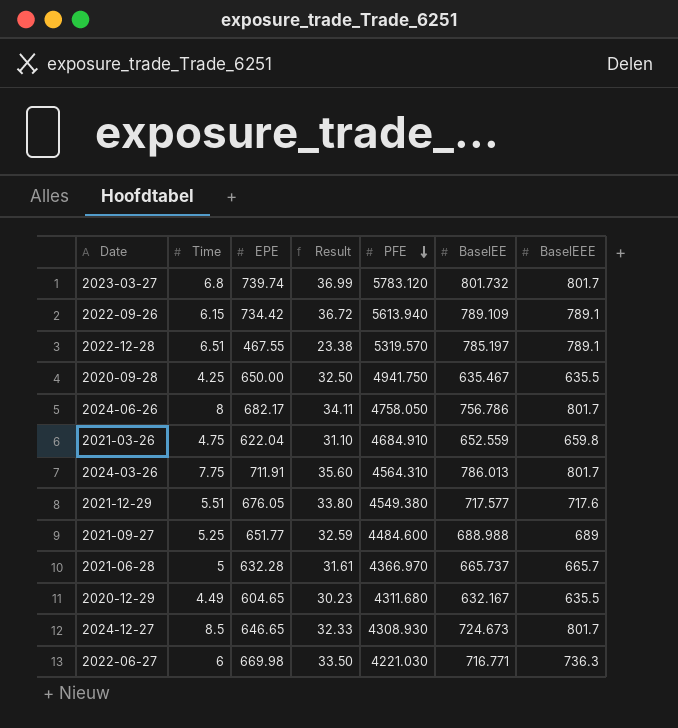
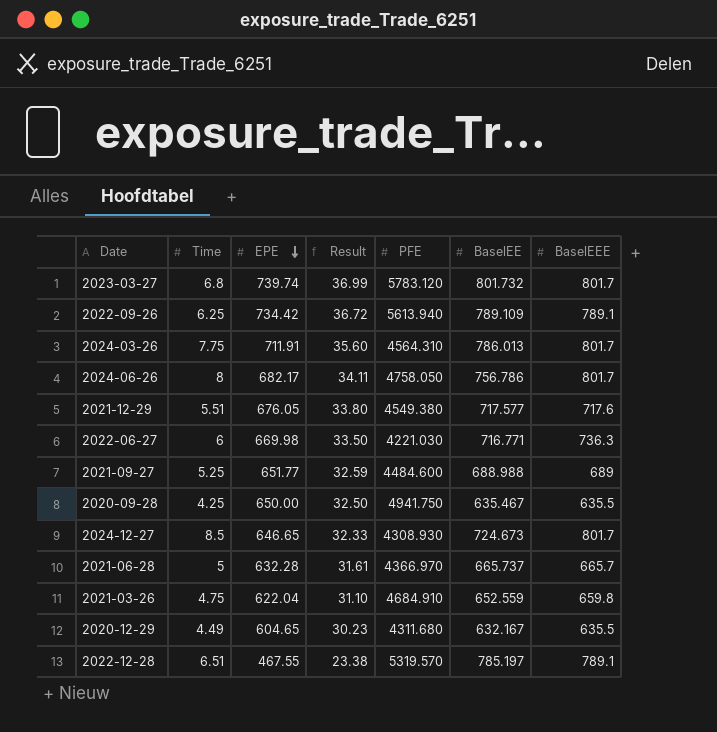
row order: PFE descending -> EPE descending
2022-09-26 | Time: 6.15 -> 6.25

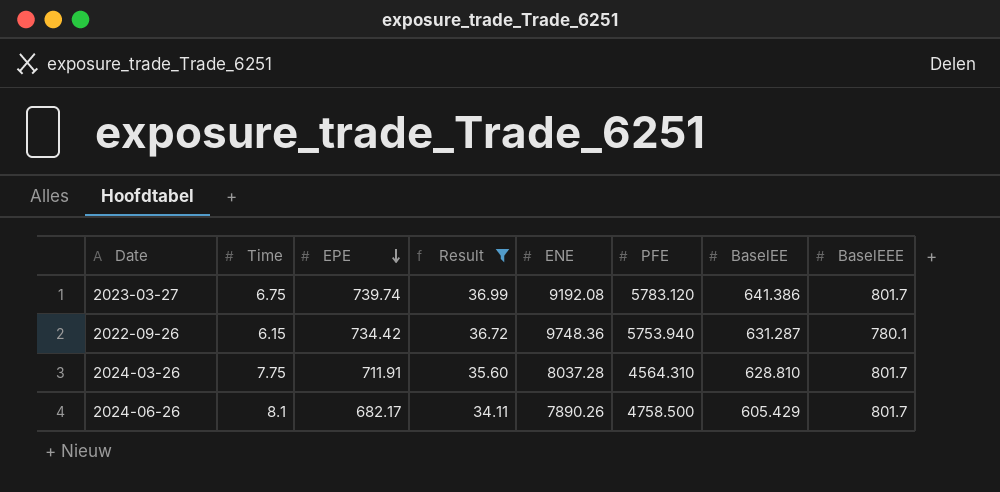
filter: none -> Result >= 34.11
column ENE | position: none -> 5
2023-03-27 | Time: 6.8 -> 6.75
2023-03-27 | BaselEE: 801.732 -> 641.386
2022-09-26 | Time: 6.25 -> 6.15
2022-09-26 | PFE: 5613.940 -> 5753.940
2022-09-26 | BaselEE: 789.109 -> 631.287
2022-09-26 | BaselEEE: 789.1 -> 780.1
2024-03-26 | BaselEE: 786.013 -> 628.810
2024-06-26 | Time: 8 -> 8.1
2024-06-26 | PFE: 4758.050 -> 4758.500
2024-06-26 | BaselEE: 756.786 -> 605.429

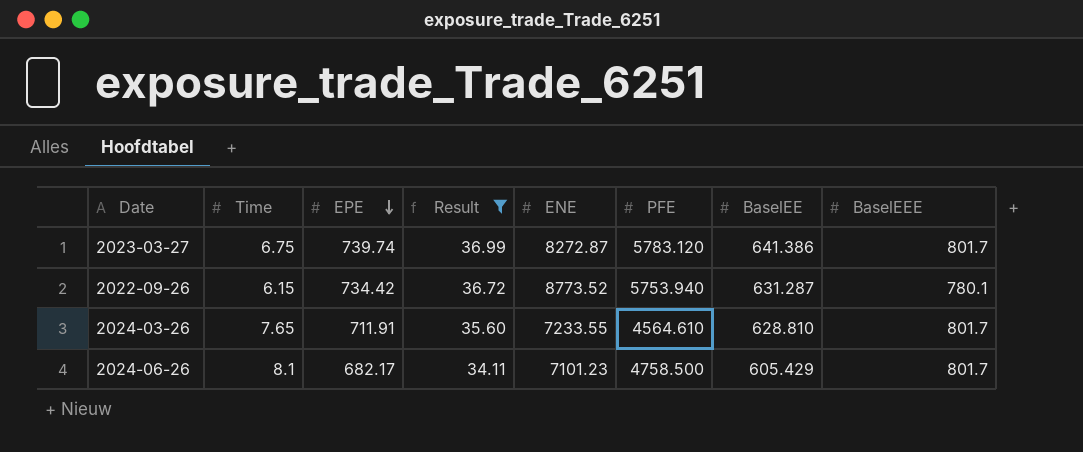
2023-03-27 | ENE: 9192.08 -> 8272.87
2022-09-26 | ENE: 9748.36 -> 8773.52
2024-03-26 | Time: 7.75 -> 7.65
2024-03-26 | ENE: 8037.28 -> 7233.55
2024-03-26 | PFE: 4564.310 -> 4564.610
2024-06-26 | ENE: 7890.26 -> 7101.23

